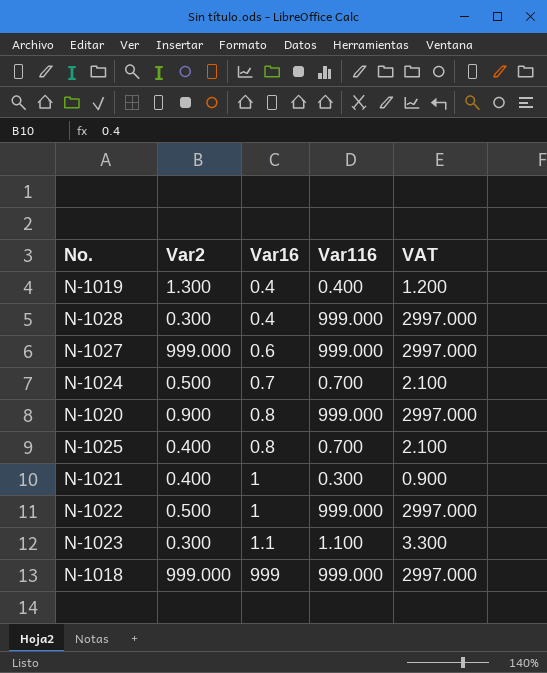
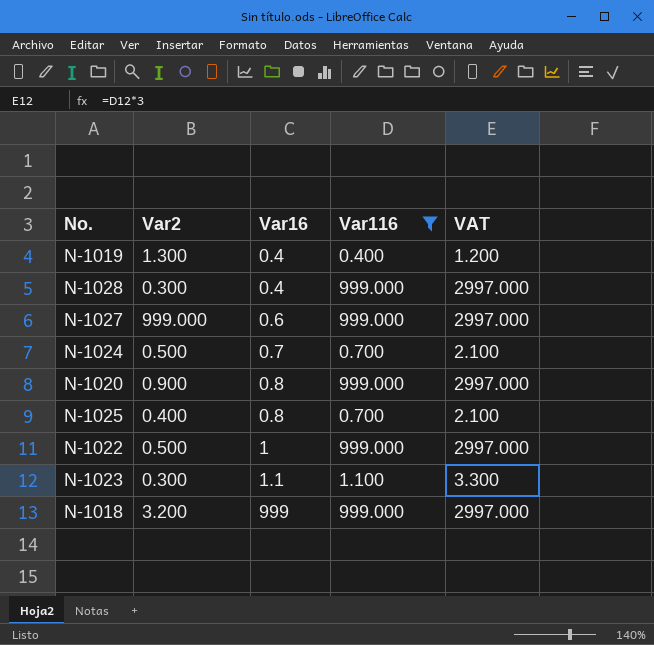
filter: none -> Var116 != 0.300
N-1018 | Var2: 999.000 -> 3.200

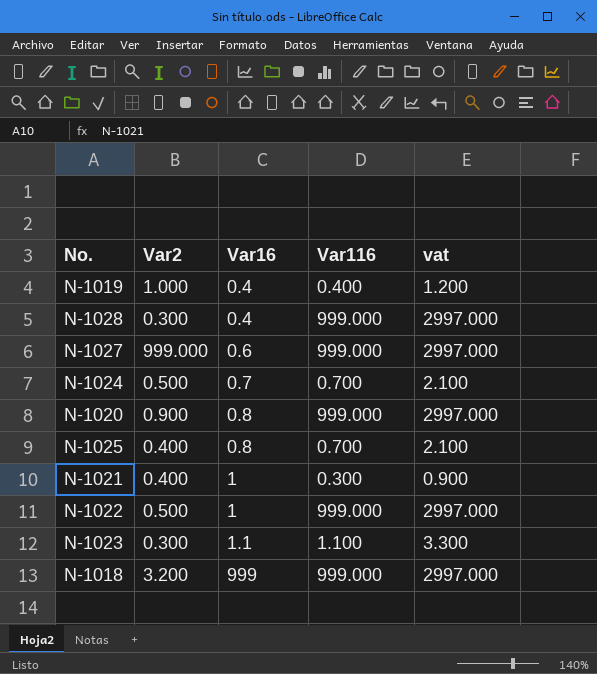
filter: Var116 != 0.300 -> none
column name: VAT -> vat
N-1019 | Var2: 1.300 -> 1.000

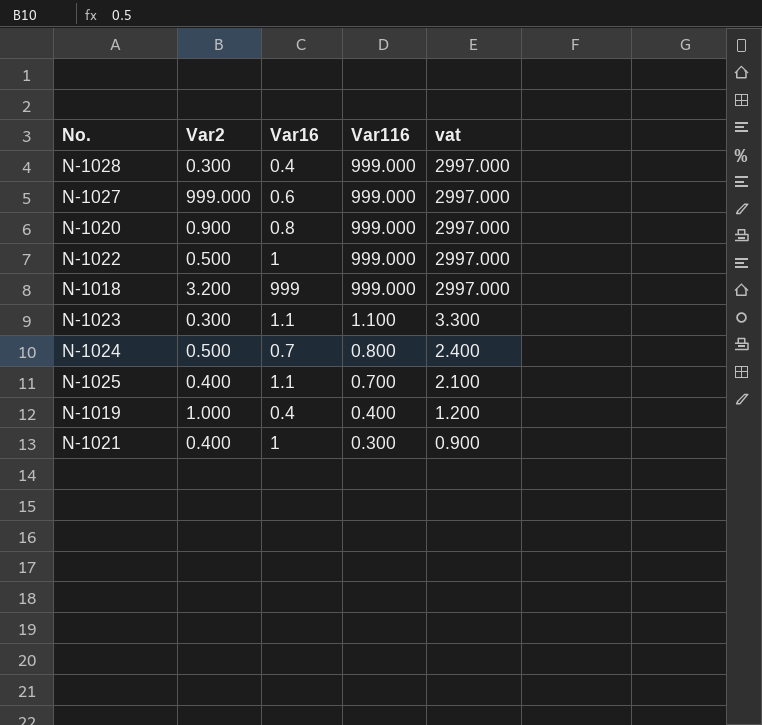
row order: Var16 ascending -> Var116 descending
N-1024 | Var116: 0.700 -> 0.800
N-1024 | vat: 2.100 -> 2.400
N-1025 | Var16: 0.8 -> 1.1

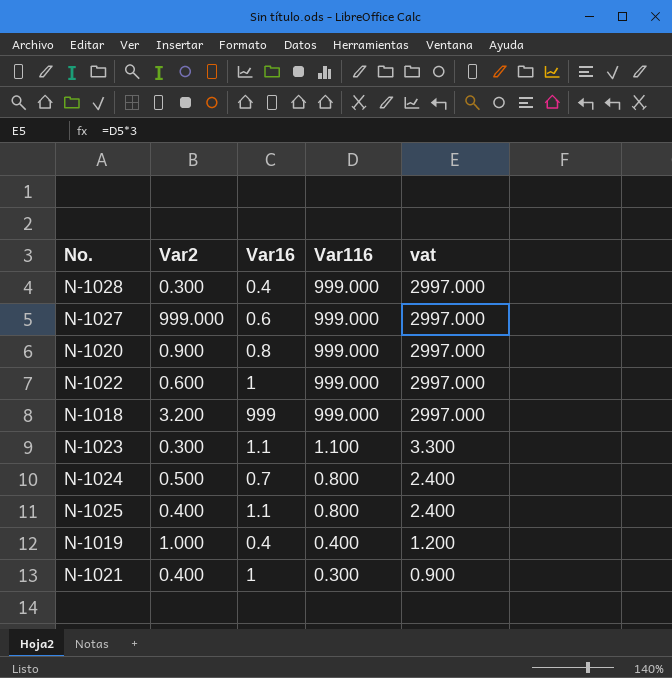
N-1022 | Var2: 0.500 -> 0.600
N-1025 | Var116: 0.700 -> 0.800
N-1025 | vat: 2.100 -> 2.400

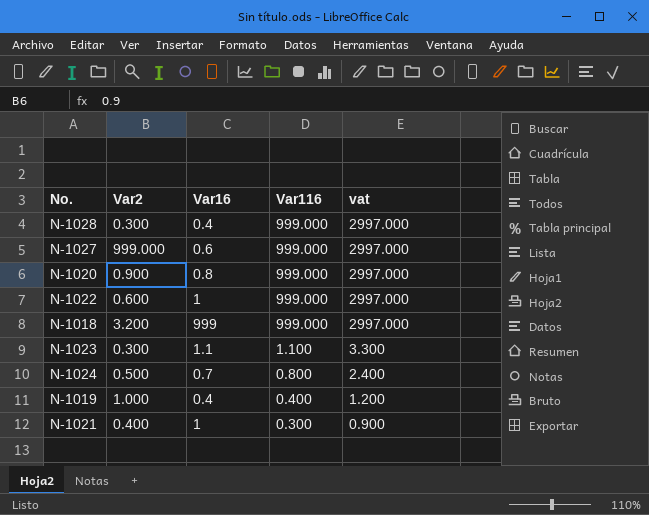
row N-1025: 0.400 | 1.1 | 0.800 | 2.400 -> none

